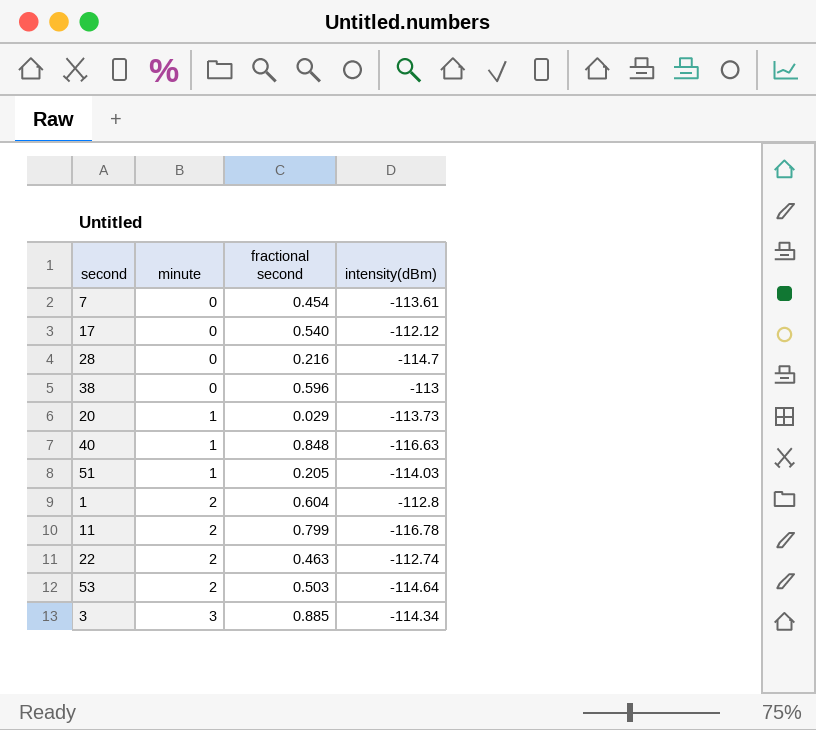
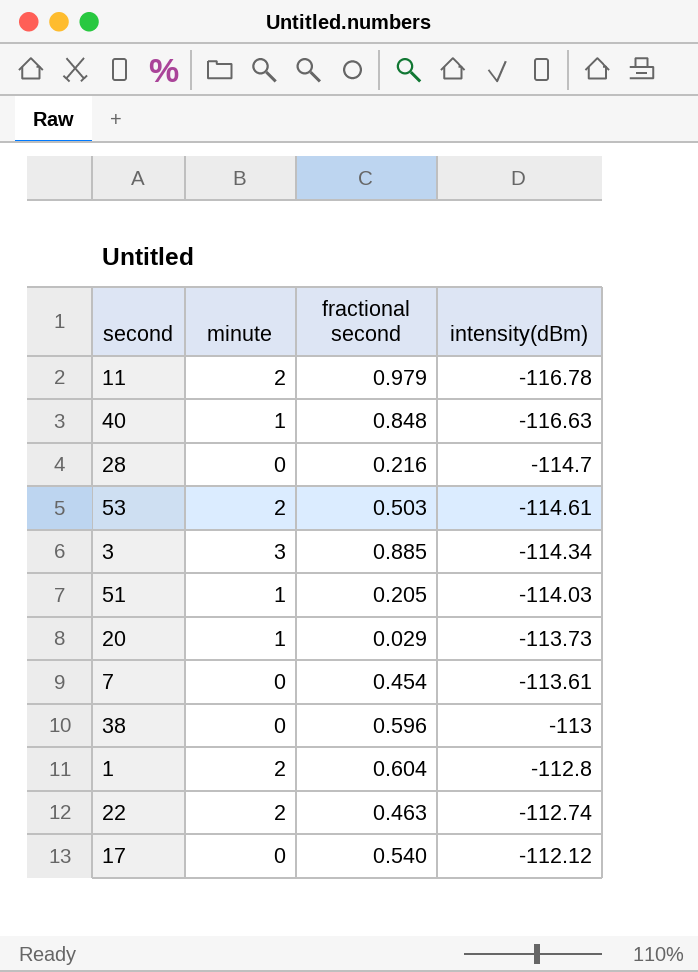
row order: minute ascending -> intensity(dBm) ascending
11 | fractional second: 0.799 -> 0.979
53 | intensity(dBm): -114.64 -> -114.61

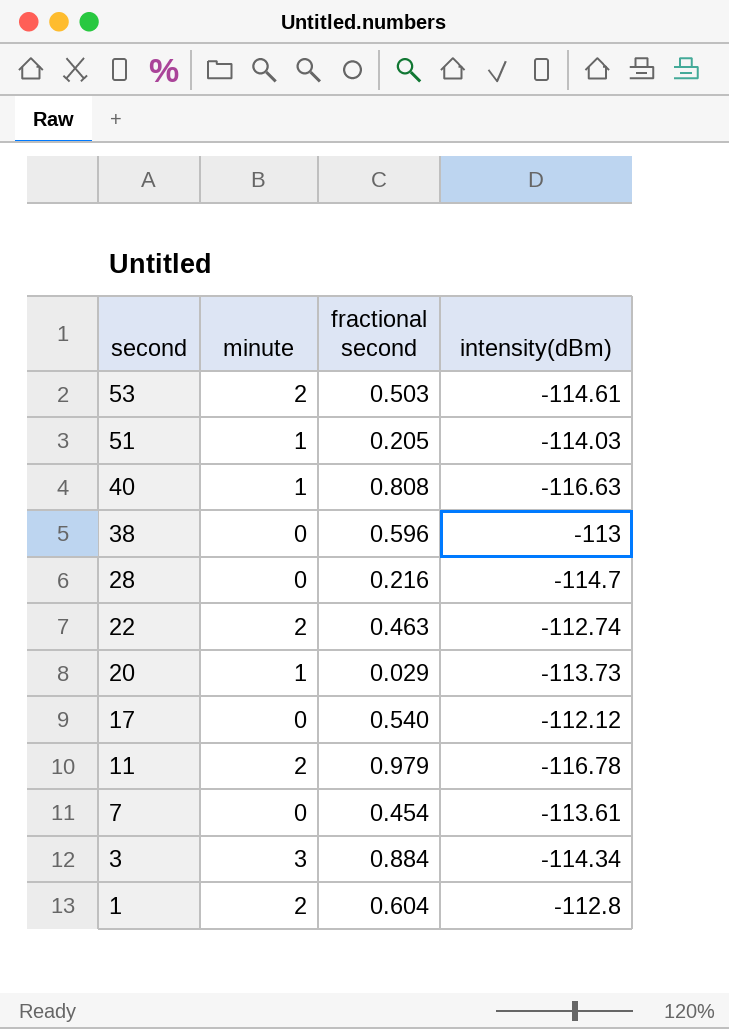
row order: intensity(dBm) ascending -> second descending
40 | fractional second: 0.848 -> 0.808
3 | fractional second: 0.885 -> 0.884

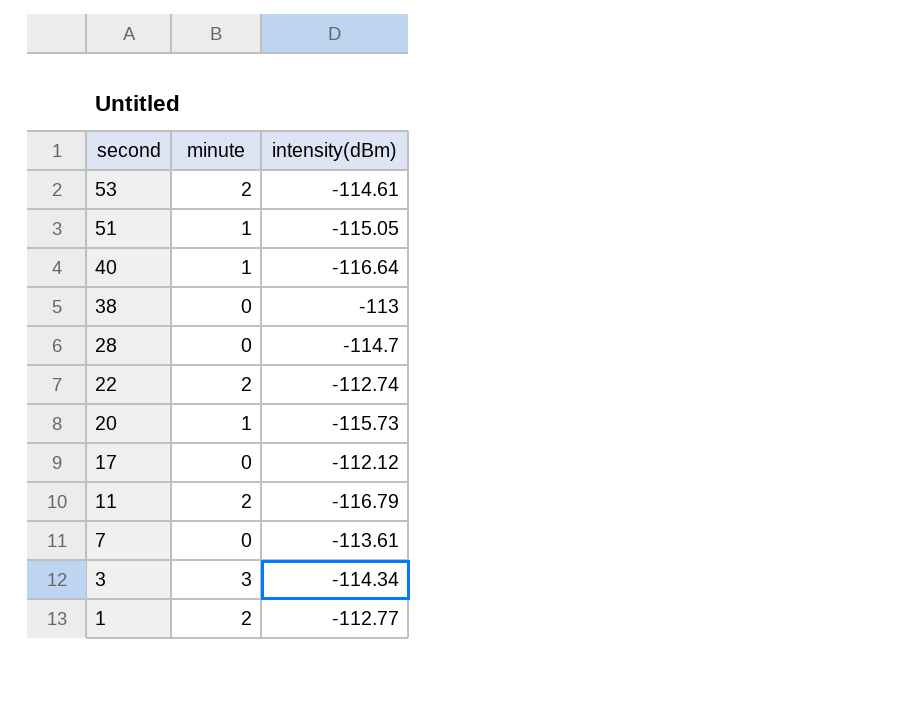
column fractional second | position: 3 -> none
51 | intensity(dBm): -114.03 -> -115.05
40 | intensity(dBm): -116.63 -> -116.64
20 | intensity(dBm): -113.73 -> -115.73
11 | intensity(dBm): -116.78 -> -116.79
1 | intensity(dBm): -112.8 -> -112.77

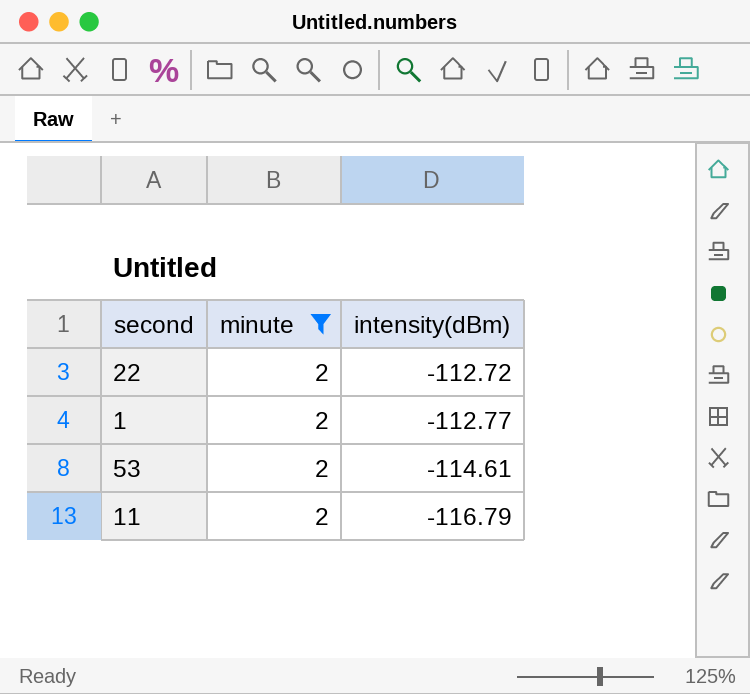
filter: none -> minute = 2
row order: second descending -> intensity(dBm) descending
22 | intensity(dBm): -112.74 -> -112.72

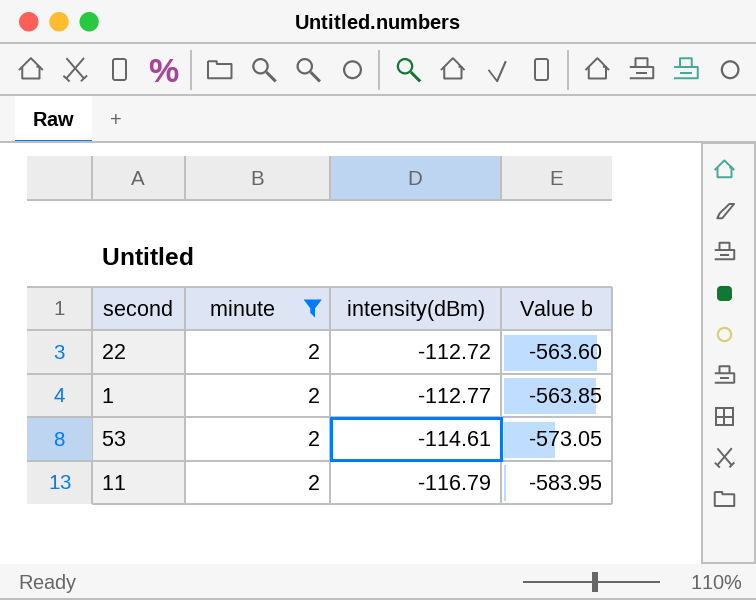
column Value b | formula: none -> [intensity(dBm)] * 5

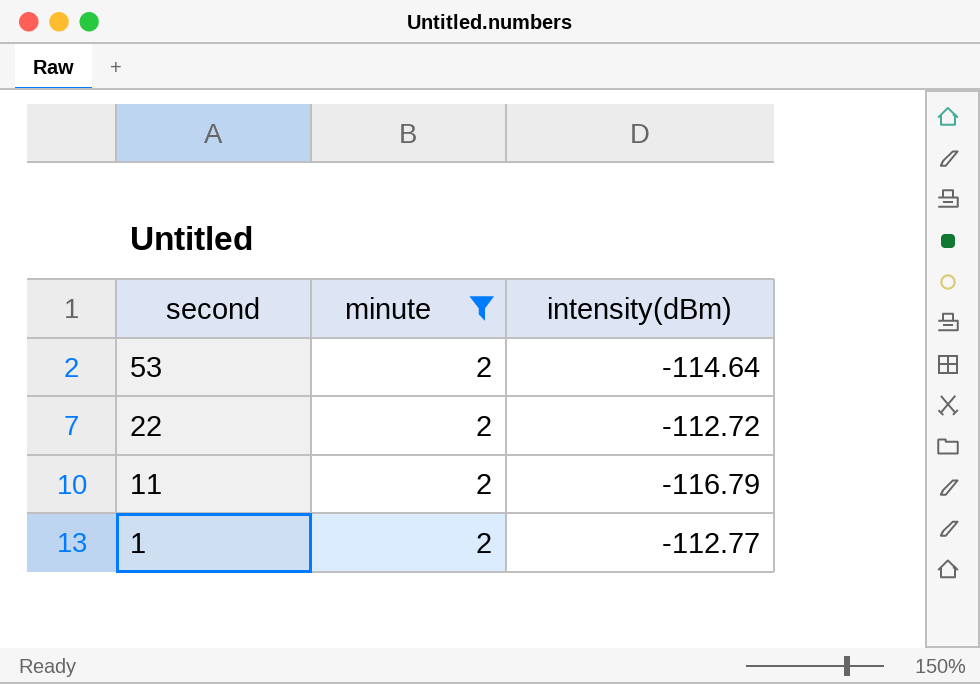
row order: intensity(dBm) descending -> second descending
column Value b | formula: [intensity(dBm)] * 5 -> none
53 | intensity(dBm): -114.61 -> -114.64

